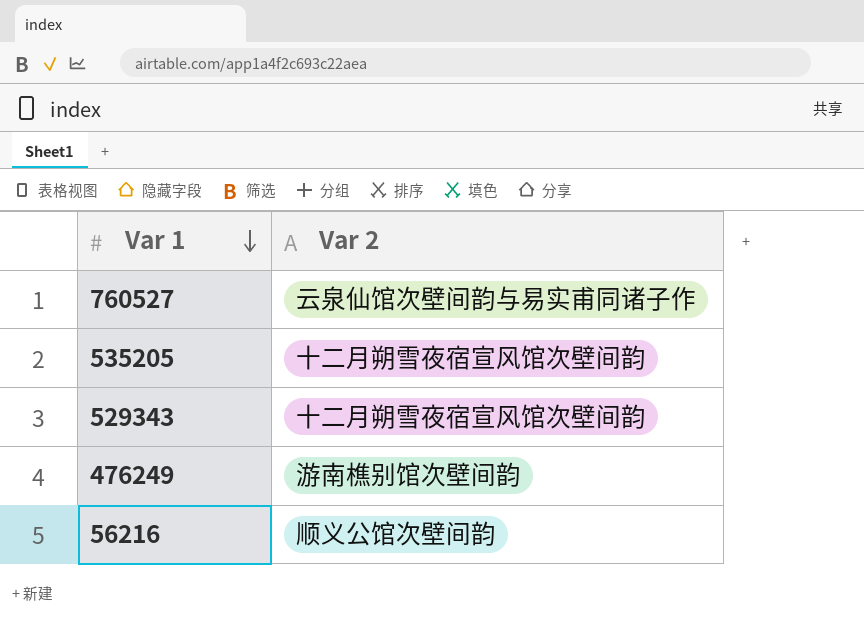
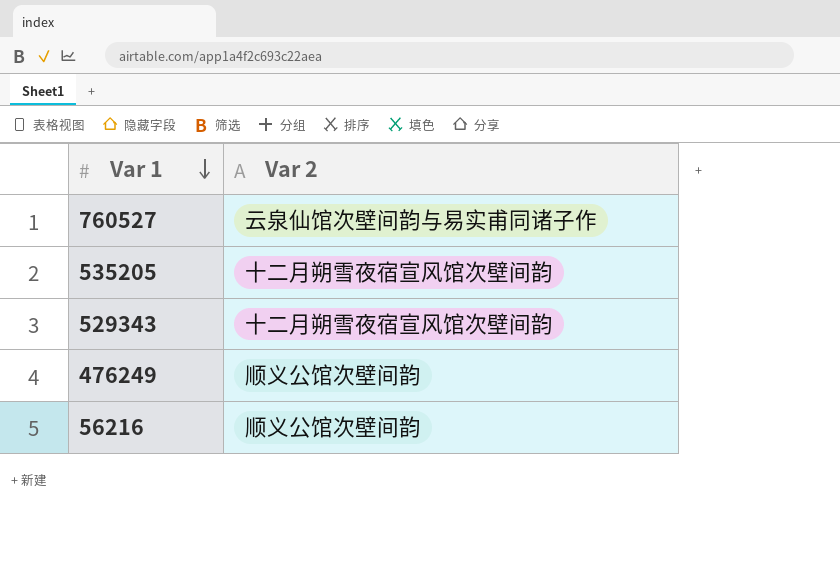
476249 | Var 2: 游南樵别馆次壁间韵 -> 顺义公馆次壁间韵

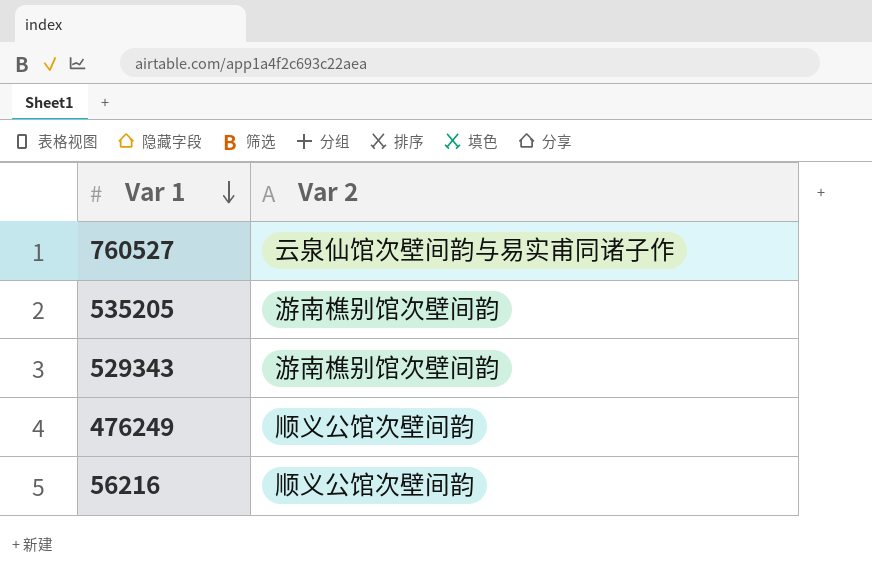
535205 | Var 2: 十二月朔雪夜宿宣风馆次壁间韵 -> 游南樵别馆次壁间韵
529343 | Var 2: 十二月朔雪夜宿宣风馆次壁间韵 -> 游南樵别馆次壁间韵

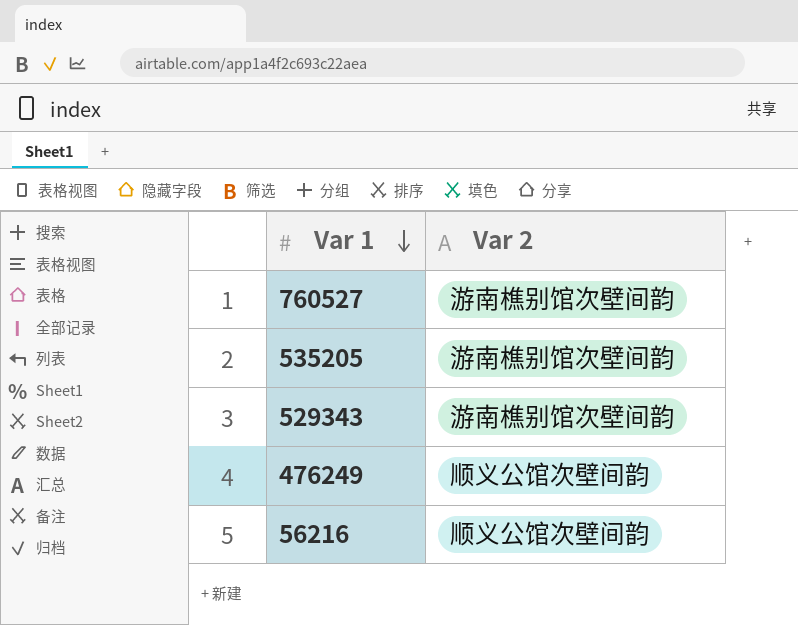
760527 | Var 2: 云泉仙馆次壁间韵与易实甫同诸子作 -> 游南樵别馆次壁间韵

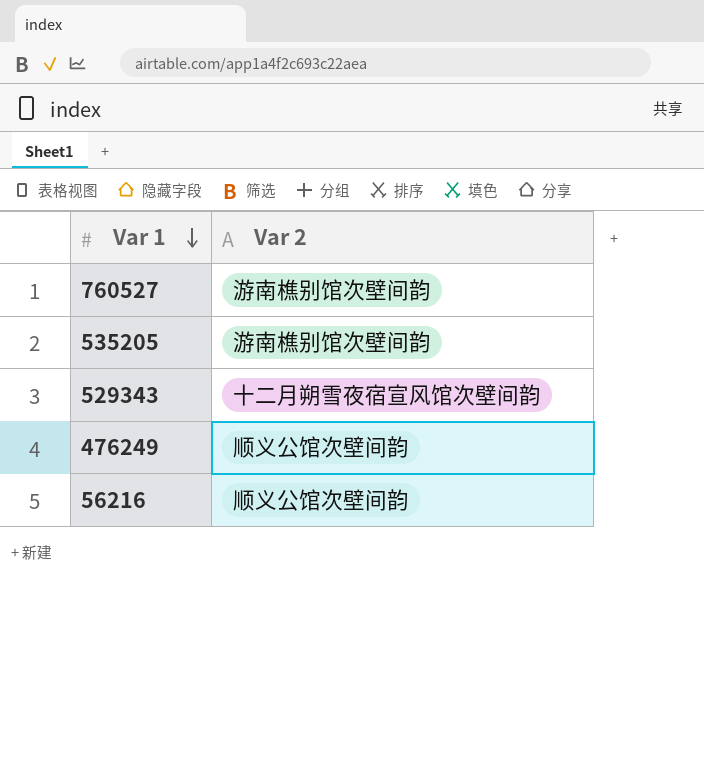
529343 | Var 2: 游南樵别馆次壁间韵 -> 十二月朔雪夜宿宣风馆次壁间韵

